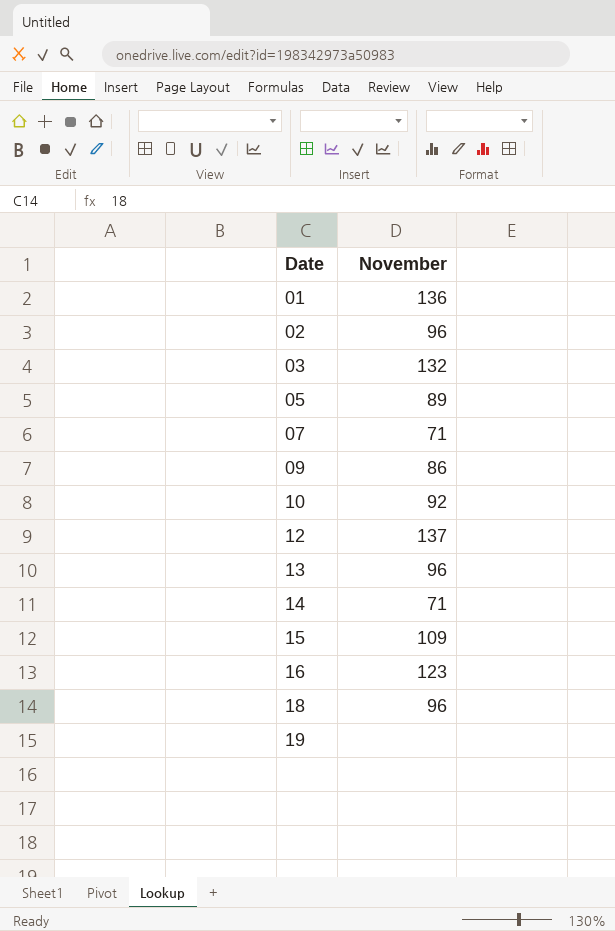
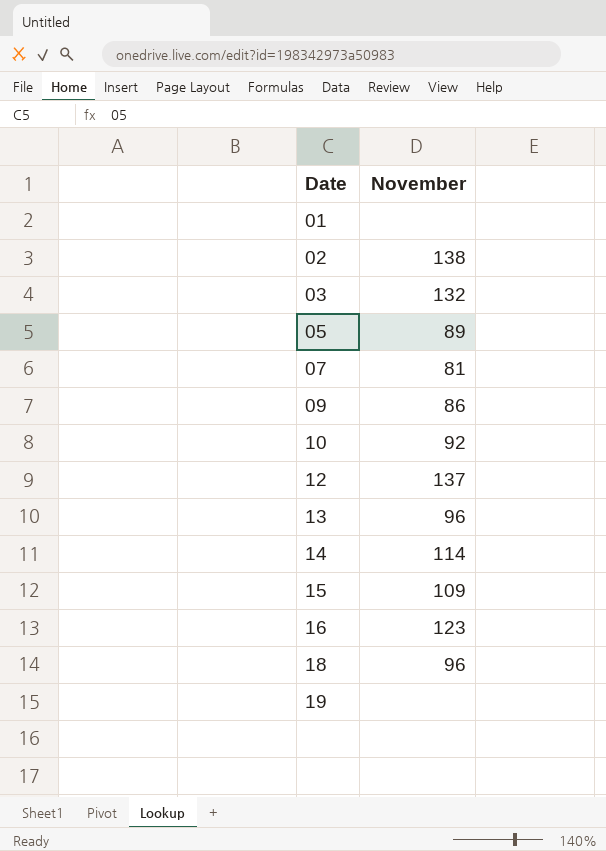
01 | November: 136 -> none
02 | November: 96 -> 138
07 | November: 71 -> 81
14 | November: 71 -> 114

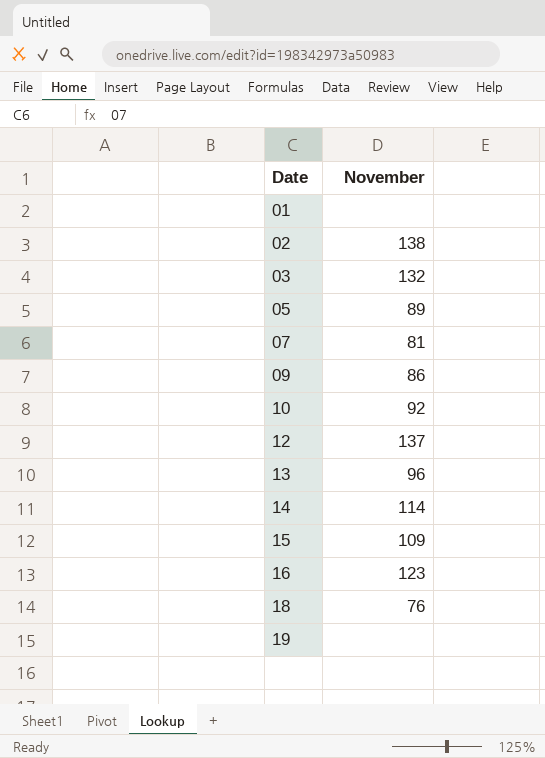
18 | November: 96 -> 76

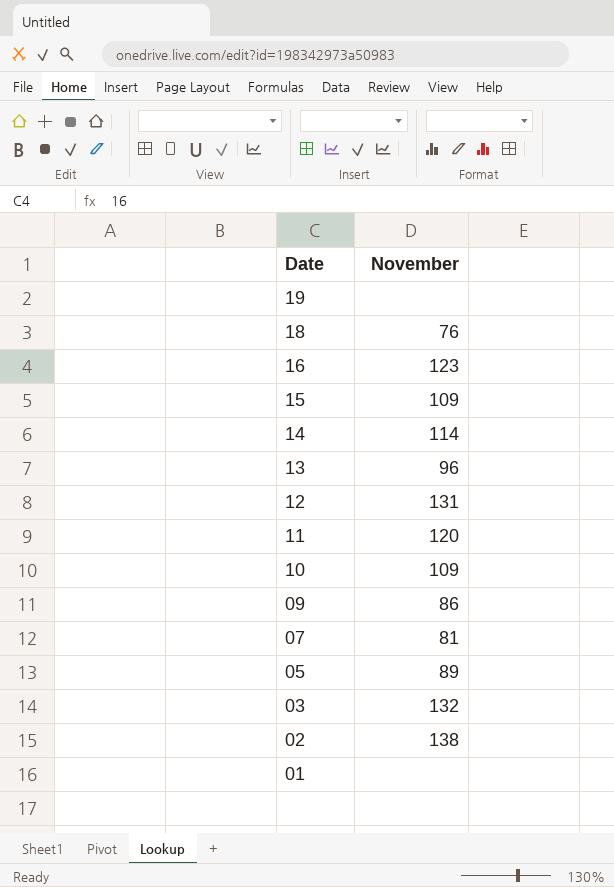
row order: Date ascending -> Date descending
12 | November: 137 -> 131
row 11: none -> 120
10 | November: 92 -> 109

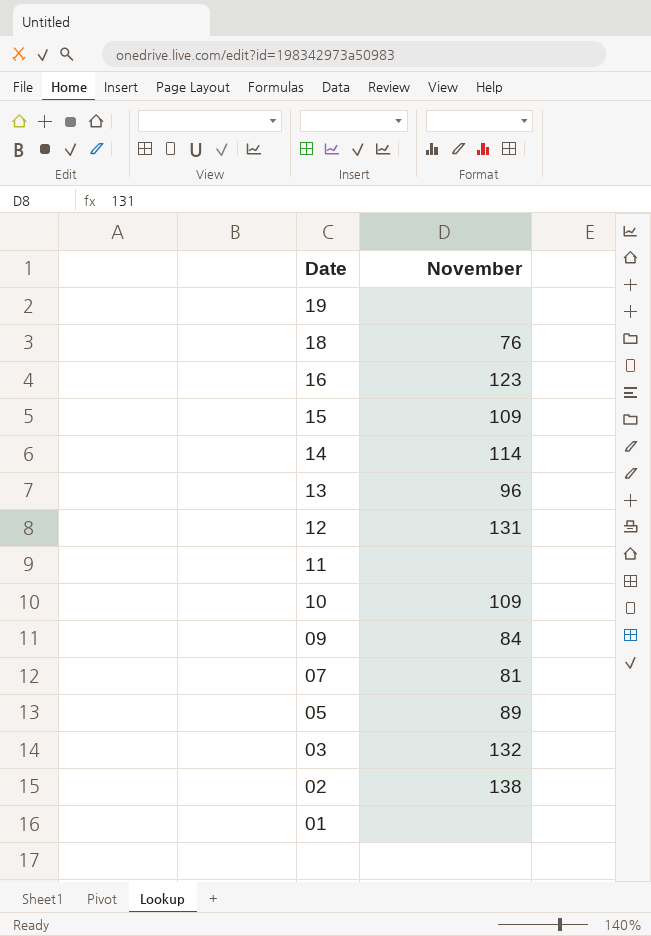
11 | November: 120 -> none
09 | November: 86 -> 84

